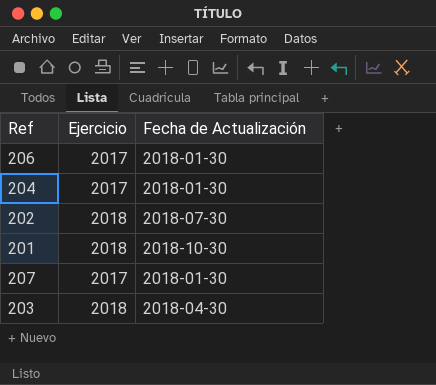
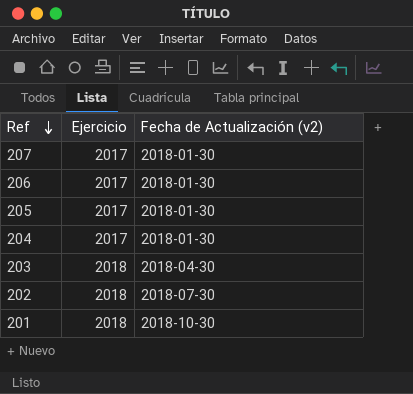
row order: none -> Ref descending
column name: Fecha de Actualización -> Fecha de Actualización (v2)
row 205: none -> 2017 | 2018-01-30

